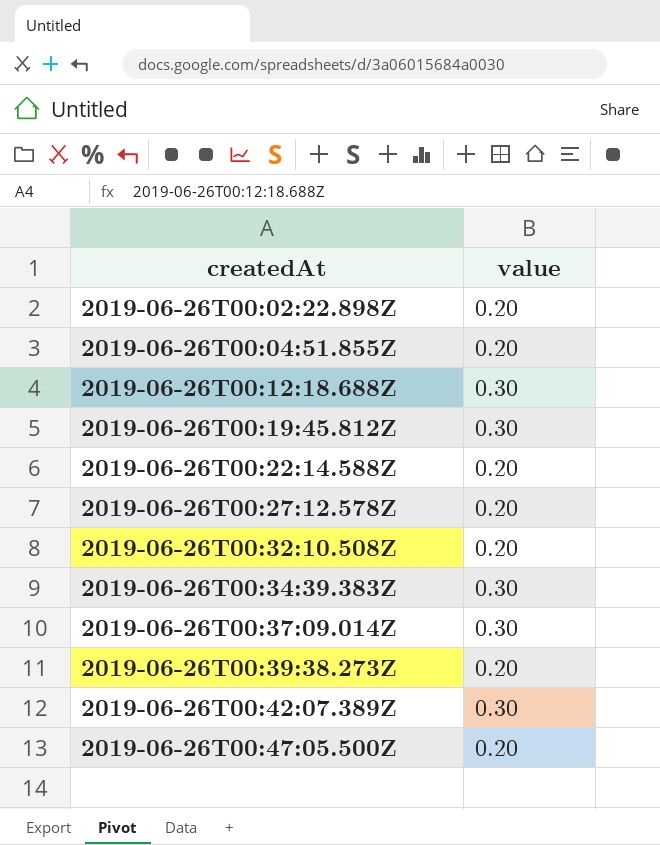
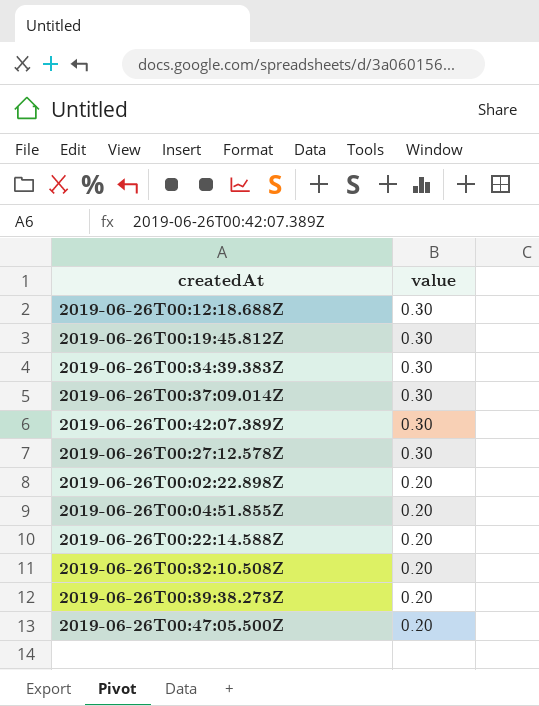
row order: createdAt ascending -> value descending
2019-06-26T00:27:12.578Z | value: 0.20 -> 0.30

